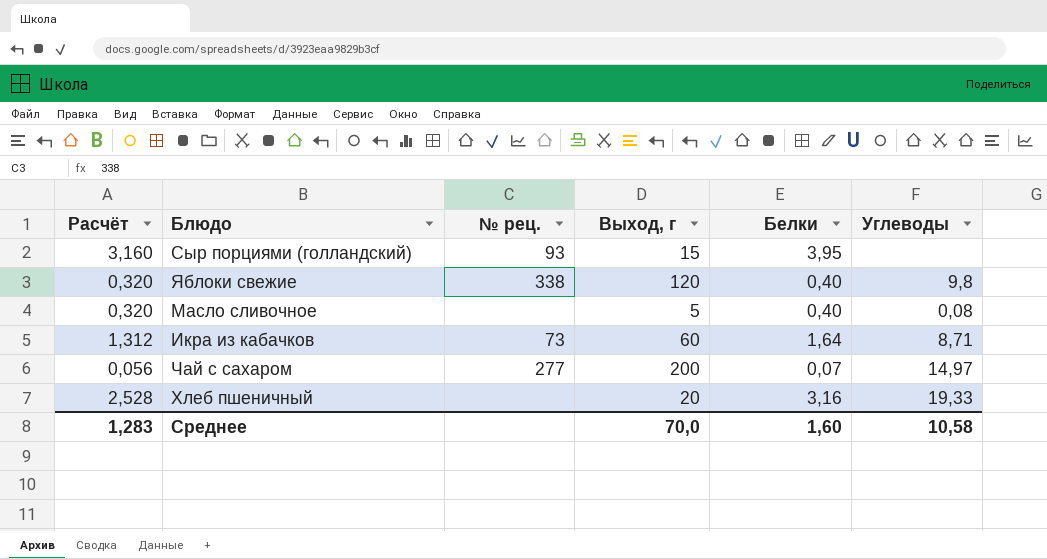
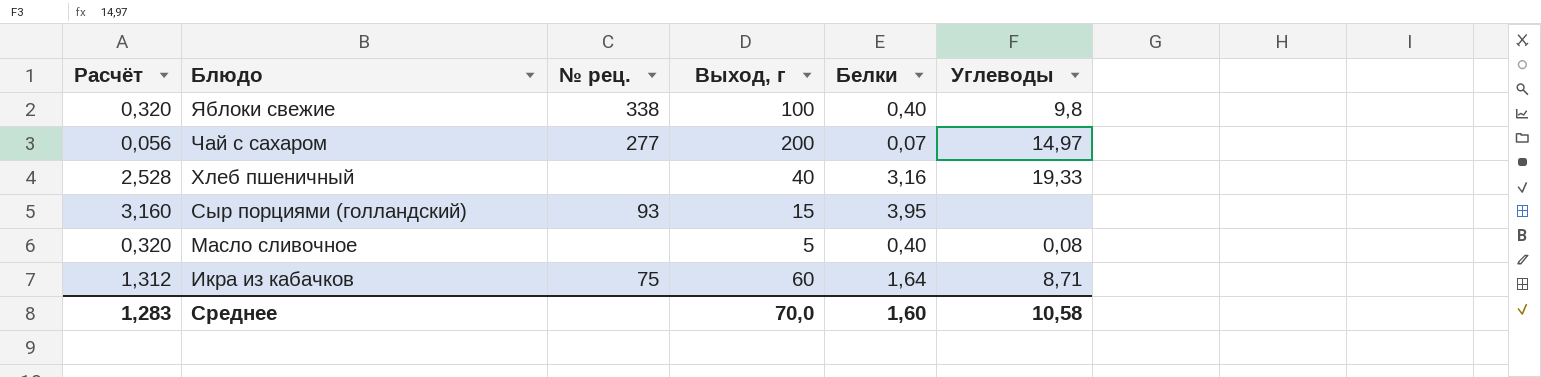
row order: none -> Блюдо descending
Яблоки свежие | Выход, г: 120 -> 100
Хлеб пшеничный | Выход, г: 20 -> 40
Икра из кабачков | № рец.: 73 -> 75

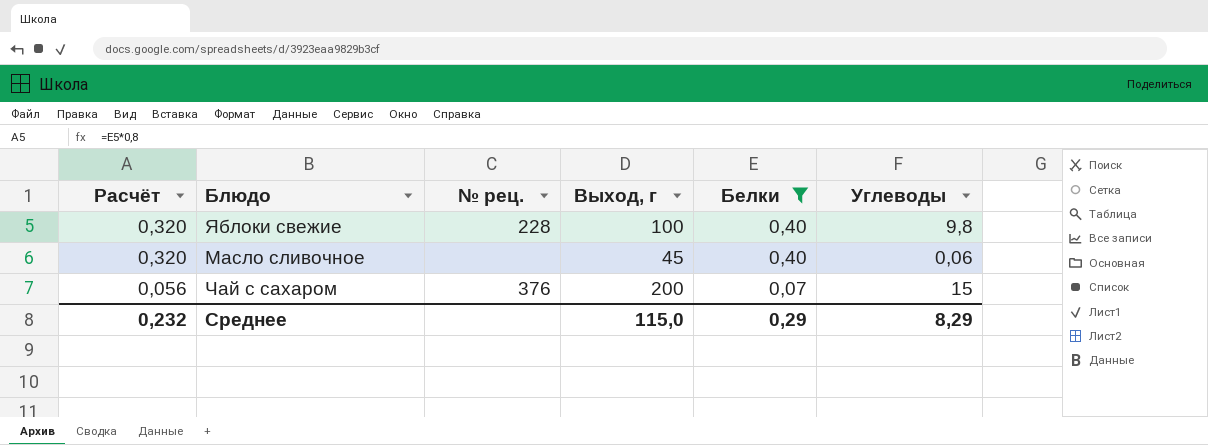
filter: none -> Белки <= 0,40
row order: Блюдо descending -> Расчёт descending
Яблоки свежие | № рец.: 338 -> 228
Масло сливочное | Выход, г: 5 -> 45
Масло сливочное | Углеводы: 0,08 -> 0,06
Чай с сахаром | № рец.: 277 -> 376
Чай с сахаром | Углеводы: 14,97 -> 15
Среднее | Расчёт: 1,283 -> 0,232
Среднее | Выход, г: 70,0 -> 115,0
Среднее | Белки: 1,60 -> 0,29
Среднее | Углеводы: 10,58 -> 8,29

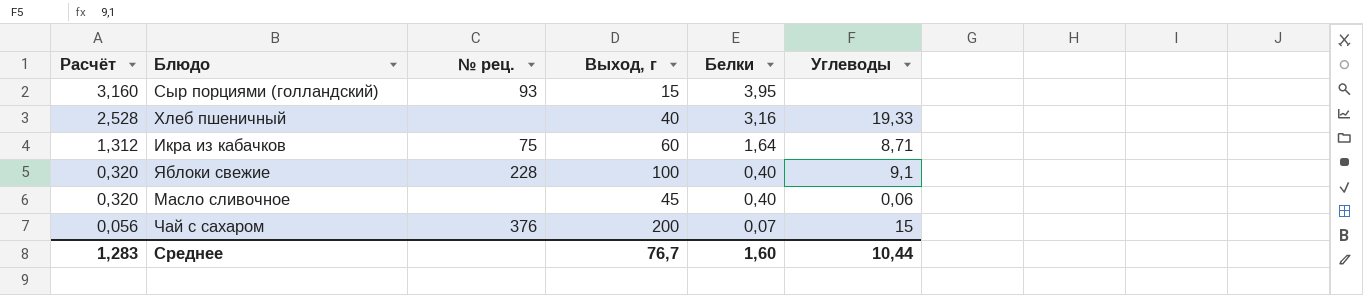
filter: Белки <= 0,40 -> none
Яблоки свежие | Углеводы: 9,8 -> 9,1
Среднее | Расчёт: 0,232 -> 1,283
Среднее | Выход, г: 115,0 -> 76,7
Среднее | Белки: 0,29 -> 1,60
Среднее | Углеводы: 8,29 -> 10,44

